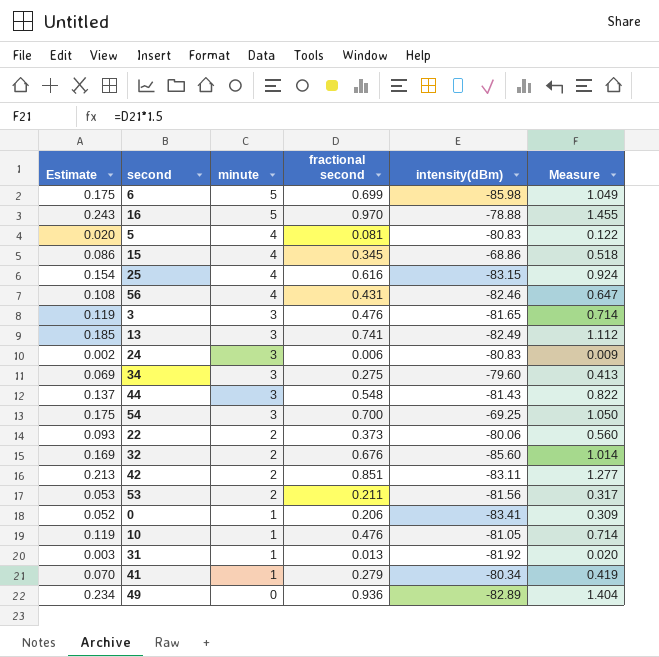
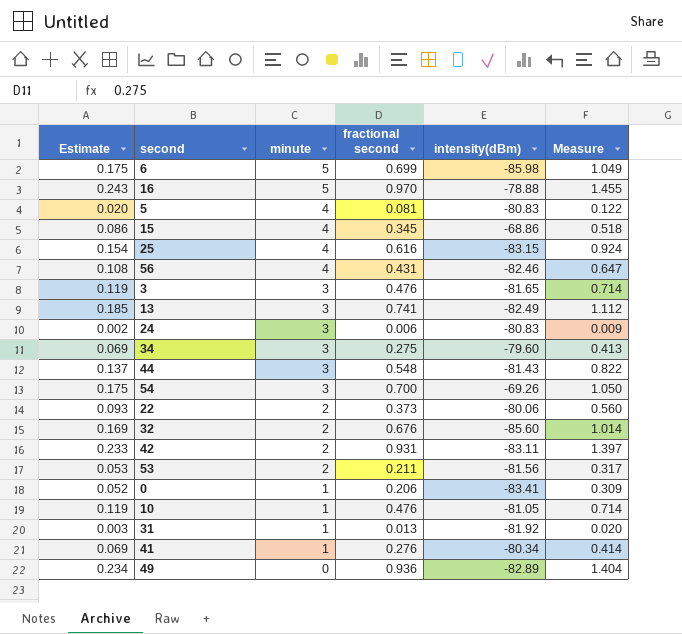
54 | intensity(dBm): -69.25 -> -69.26
42 | Estimate: 0.213 -> 0.233
42 | fractional second: 0.851 -> 0.931
42 | Measure: 1.277 -> 1.397
41 | Estimate: 0.070 -> 0.069
41 | fractional second: 0.279 -> 0.276
41 | Measure: 0.419 -> 0.414

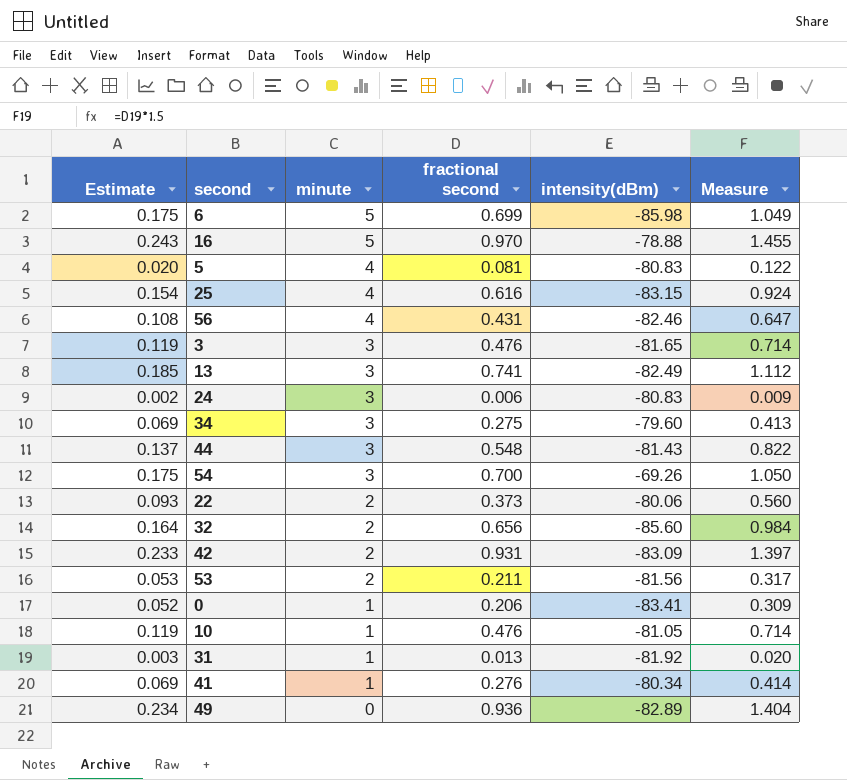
row 15: 0.086 | 4 | 0.345 | -68.86 | 0.518 -> none
32 | Estimate: 0.169 -> 0.164
32 | fractional second: 0.676 -> 0.656
32 | Measure: 1.014 -> 0.984
42 | intensity(dBm): -83.11 -> -83.09

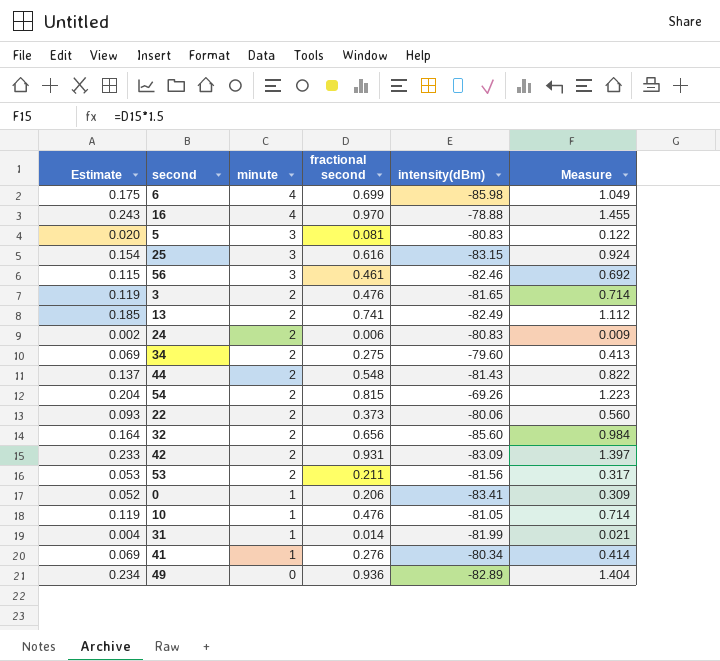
6 | minute: 5 -> 4
16 | minute: 5 -> 4
5 | minute: 4 -> 3
25 | minute: 4 -> 3
56 | Estimate: 0.108 -> 0.115
56 | minute: 4 -> 3
56 | fractional second: 0.431 -> 0.461
56 | Measure: 0.647 -> 0.692
3 | minute: 3 -> 2
13 | minute: 3 -> 2
24 | minute: 3 -> 2
34 | minute: 3 -> 2
44 | minute: 3 -> 2
54 | Estimate: 0.175 -> 0.204
54 | minute: 3 -> 2
54 | fractional second: 0.700 -> 0.815
54 | Measure: 1.050 -> 1.223
31 | Estimate: 0.003 -> 0.004
31 | fractional second: 0.013 -> 0.014
31 | intensity(dBm): -81.92 -> -81.99
31 | Measure: 0.020 -> 0.021

